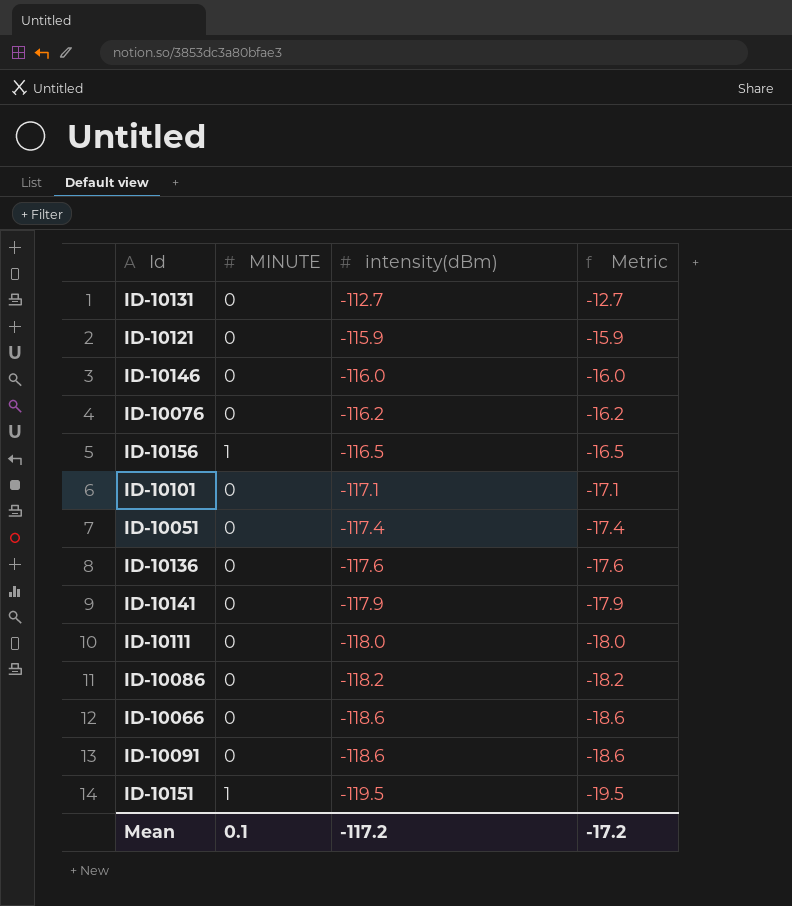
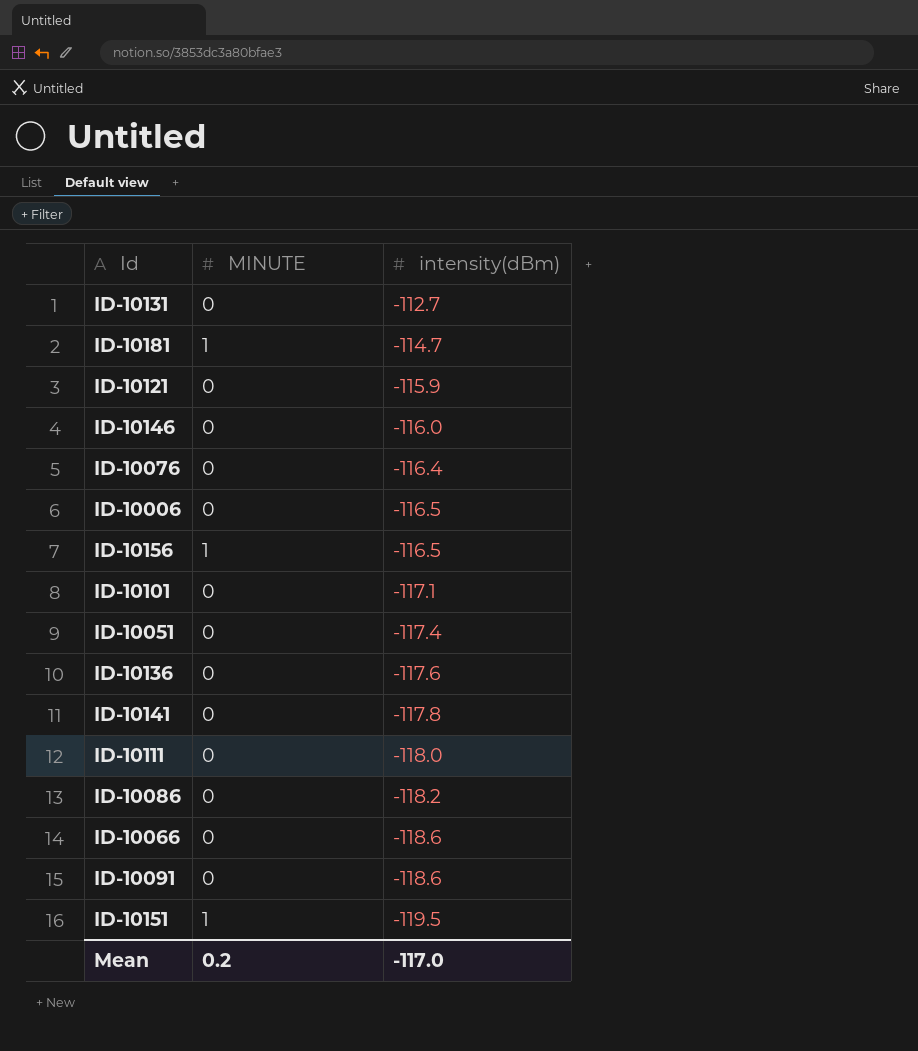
column Metric | formula: [intensity(dBm)] + 100 -> none
row ID-10181: none -> 1 | -114.7
ID-10076 | intensity(dBm): -116.2 -> -116.4
row ID-10006: none -> 0 | -116.5
ID-10141 | intensity(dBm): -117.9 -> -117.8
Mean | MINUTE: 0.1 -> 0.2
Mean | intensity(dBm): -117.2 -> -117.0

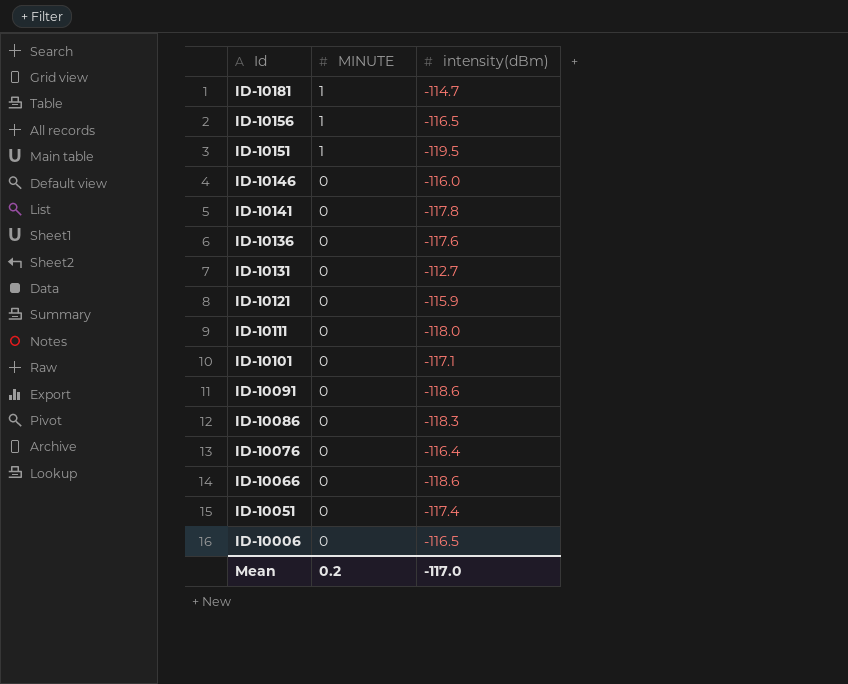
row order: intensity(dBm) descending -> Id descending
ID-10086 | intensity(dBm): -118.2 -> -118.3

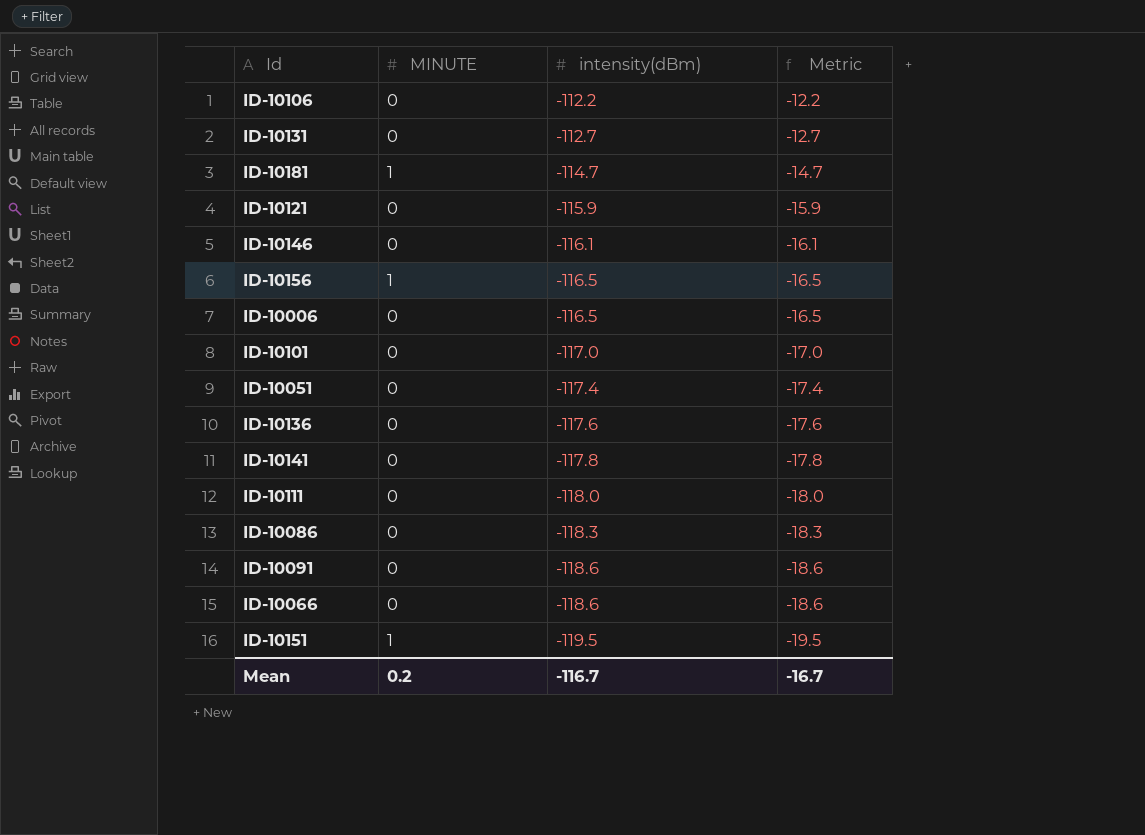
row order: Id descending -> intensity(dBm) descending
column Metric | formula: none -> [intensity(dBm)] + 100
row ID-10076: 0 | -116.4 -> none
row ID-10106: none -> 0 | -112.2 | -12.2
ID-10146 | intensity(dBm): -116.0 -> -116.1
ID-10101 | intensity(dBm): -117.1 -> -117.0
Mean | intensity(dBm): -117.0 -> -116.7

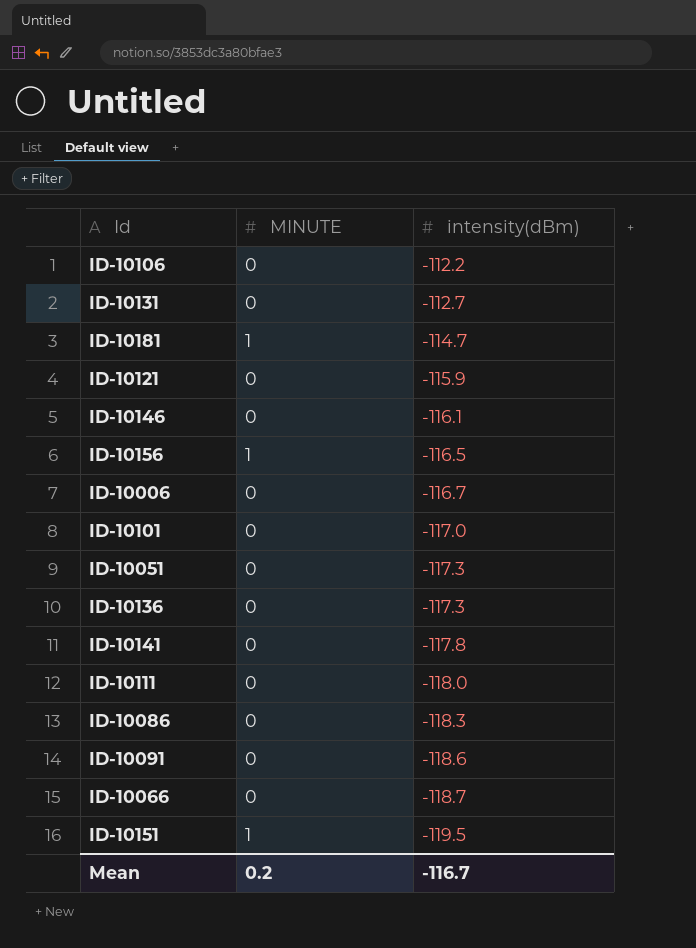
column Metric | formula: [intensity(dBm)] + 100 -> none
ID-10006 | intensity(dBm): -116.5 -> -116.7
ID-10051 | intensity(dBm): -117.4 -> -117.3
ID-10136 | intensity(dBm): -117.6 -> -117.3
ID-10066 | intensity(dBm): -118.6 -> -118.7

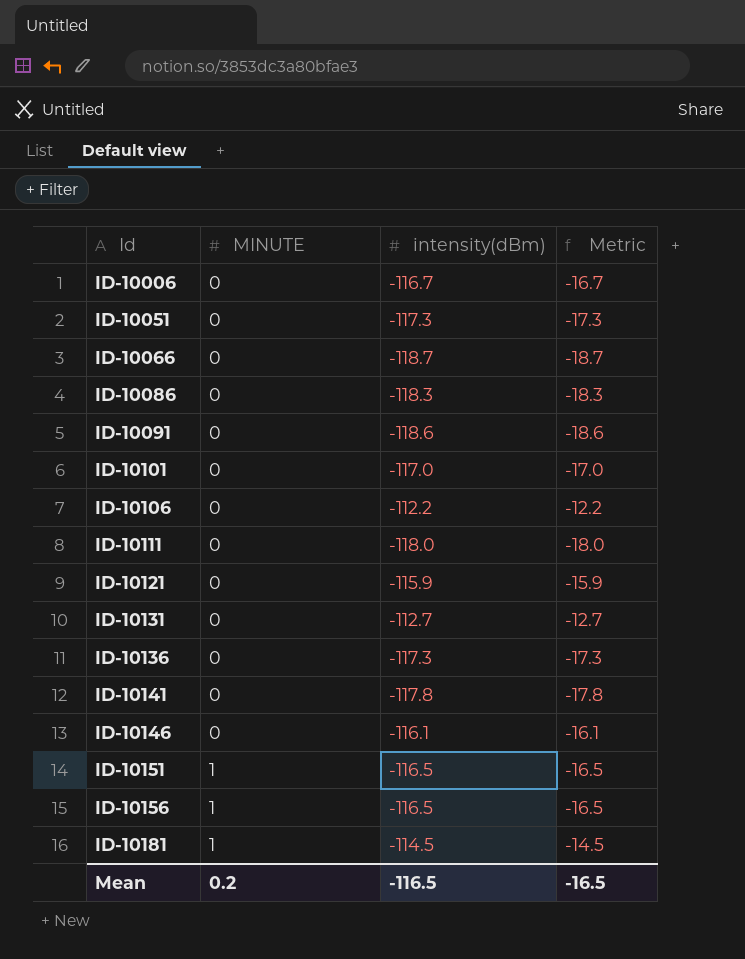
row order: intensity(dBm) descending -> Id ascending
column Metric | formula: none -> [intensity(dBm)] + 100
ID-10151 | intensity(dBm): -119.5 -> -116.5
ID-10181 | intensity(dBm): -114.7 -> -114.5
Mean | intensity(dBm): -116.7 -> -116.5

